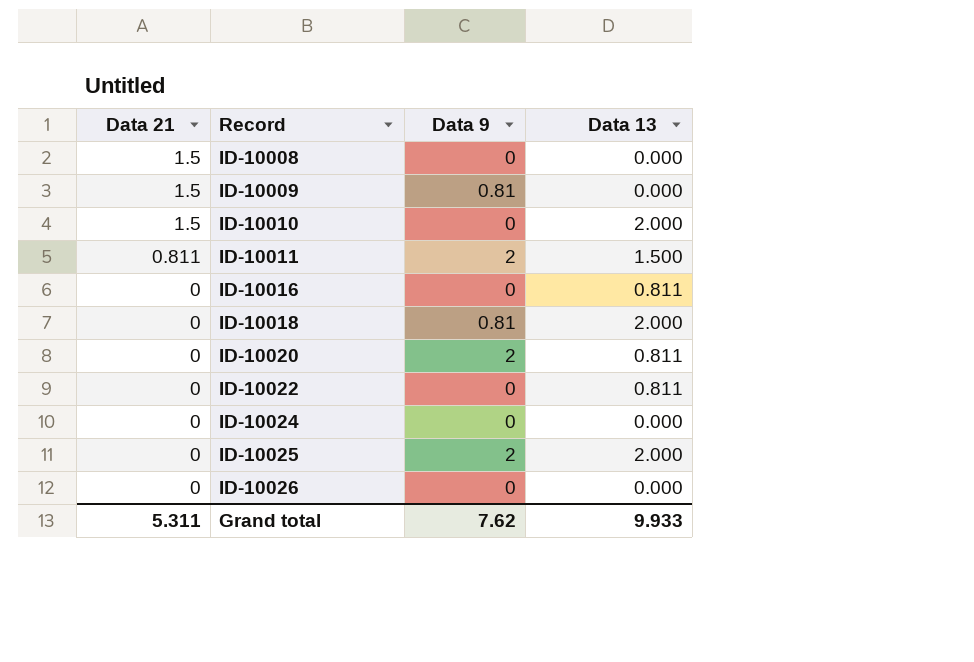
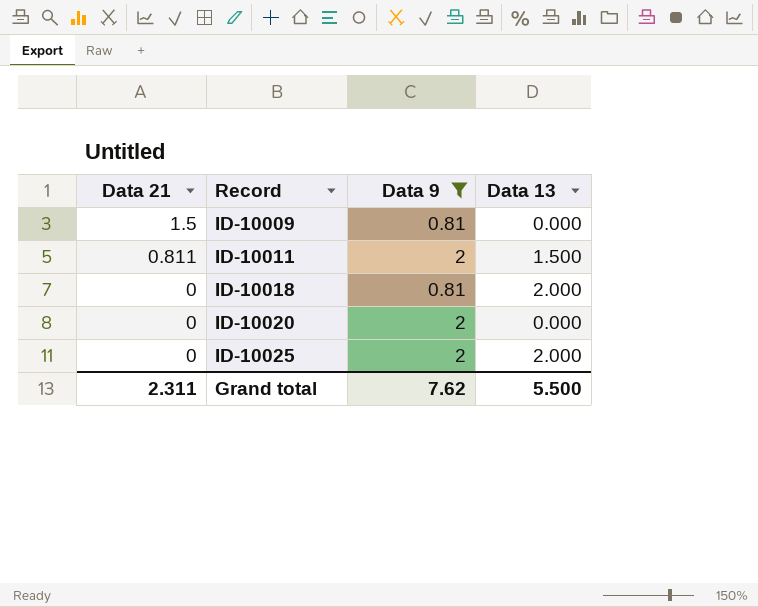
filter: none -> Data 9 != 0
ID-10020 | Data 13: 0.811 -> 0.000
Grand total | Data 21: 5.311 -> 2.311
Grand total | Data 13: 9.933 -> 5.500

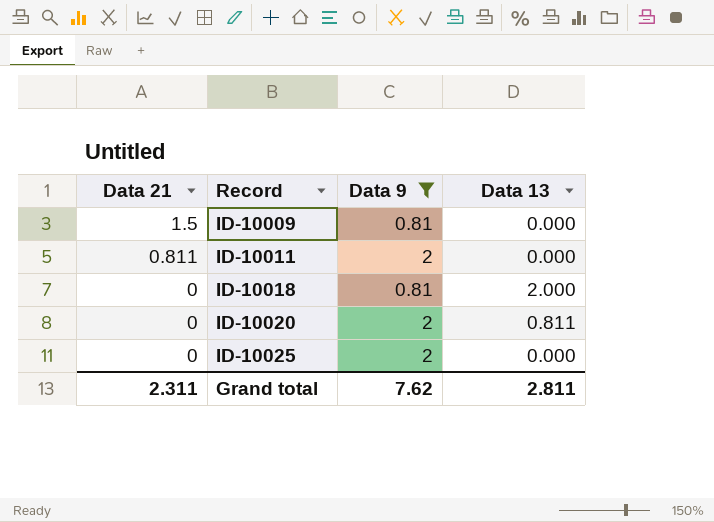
ID-10011 | Data 13: 1.500 -> 0.000
ID-10020 | Data 13: 0.000 -> 0.811
ID-10025 | Data 13: 2.000 -> 0.000
Grand total | Data 13: 5.500 -> 2.811

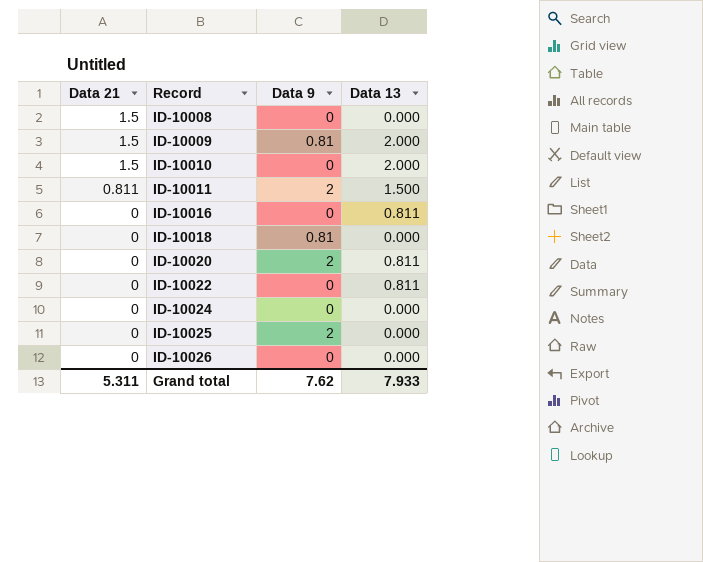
filter: Data 9 != 0 -> none
ID-10009 | Data 13: 0.000 -> 2.000
ID-10011 | Data 13: 0.000 -> 1.500
ID-10018 | Data 13: 2.000 -> 0.000
Grand total | Data 21: 2.311 -> 5.311
Grand total | Data 13: 2.811 -> 7.933

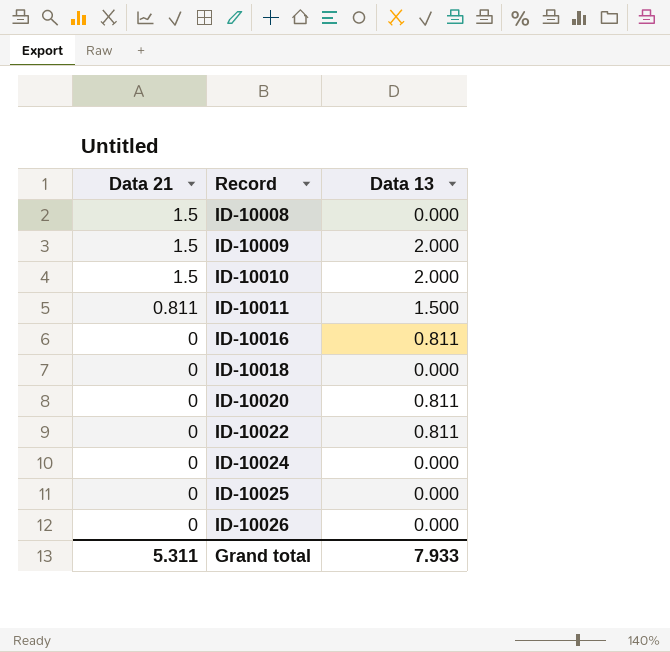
column Data 9 | position: 3 -> none

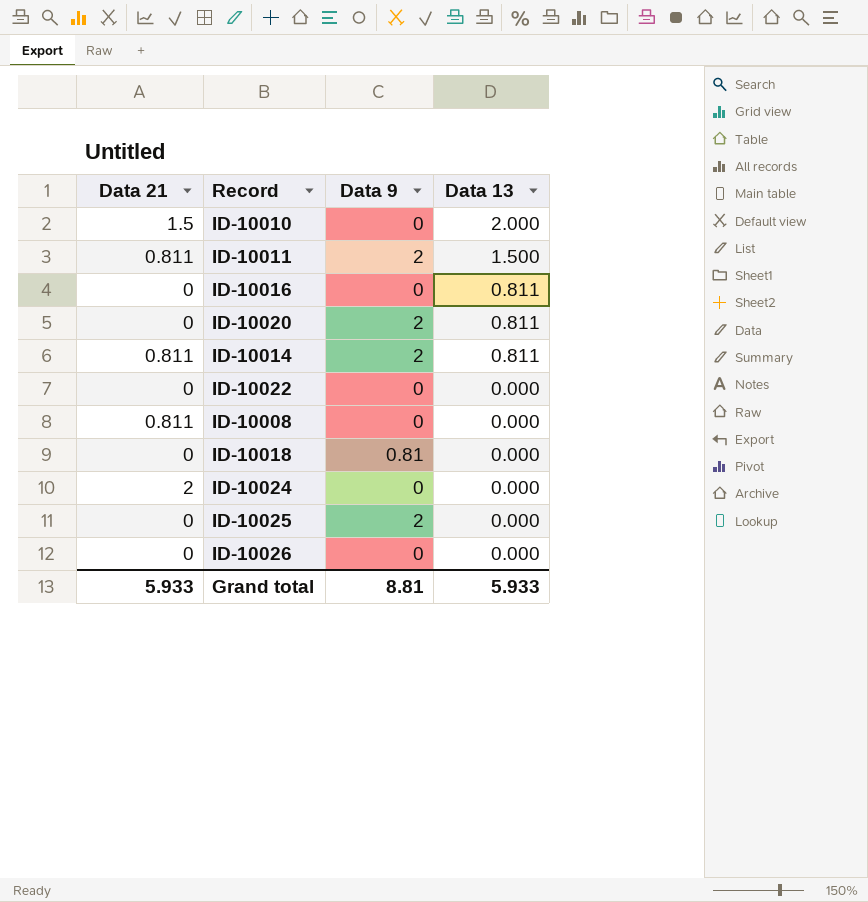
row order: Data 21 descending -> Data 13 descending
column Data 9 | position: none -> 3
row ID-10009: 1.5 | 2.000 -> none
row ID-10014: none -> 0.811 | 2 | 0.811
ID-10022 | Data 13: 0.811 -> 0.000
ID-10008 | Data 21: 1.5 -> 0.811
ID-10024 | Data 21: 0 -> 2
Grand total | Data 21: 5.311 -> 5.933
Grand total | Data 13: 7.933 -> 5.933

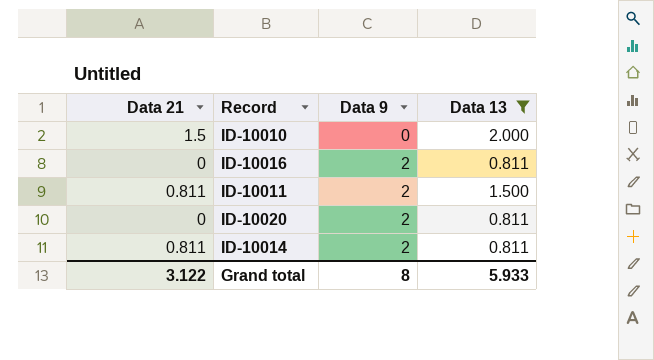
filter: none -> Data 13 != 0.000
row order: Data 13 descending -> Data 9 ascending
ID-10016 | Data 9: 0 -> 2
Grand total | Data 21: 5.933 -> 3.122
Grand total | Data 9: 8.81 -> 8

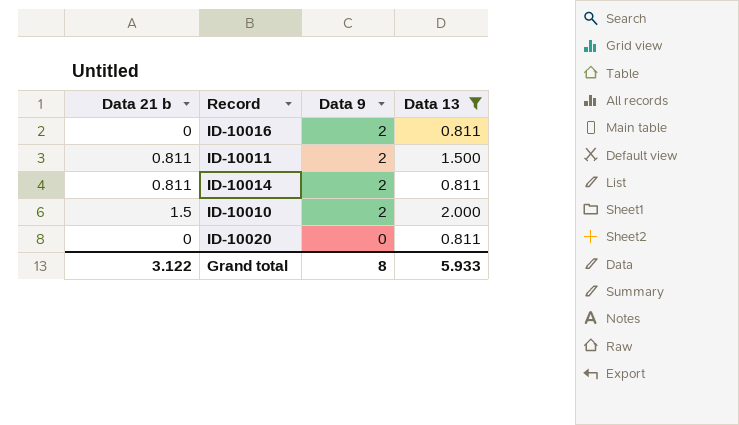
row order: Data 9 ascending -> Data 9 descending
column name: Data 21 -> Data 21 b
ID-10010 | Data 9: 0 -> 2
ID-10020 | Data 9: 2 -> 0

